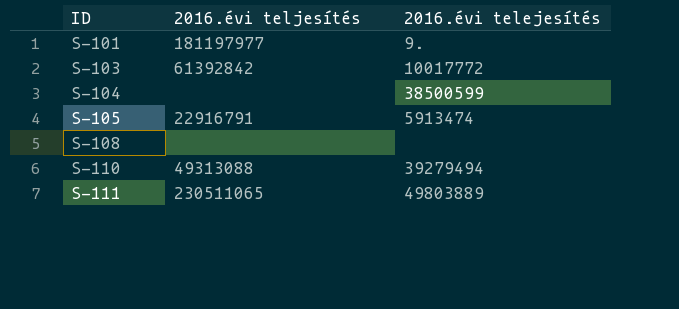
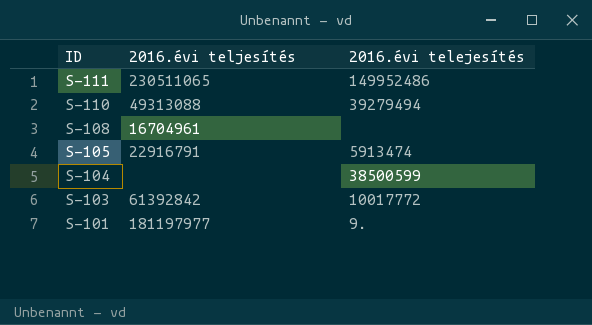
row order: ID ascending -> ID descending
S-111 | 2016.évi telejesítés: 49803889 -> 149952486
S-108 | 2016.évi teljesítés: none -> 16704961

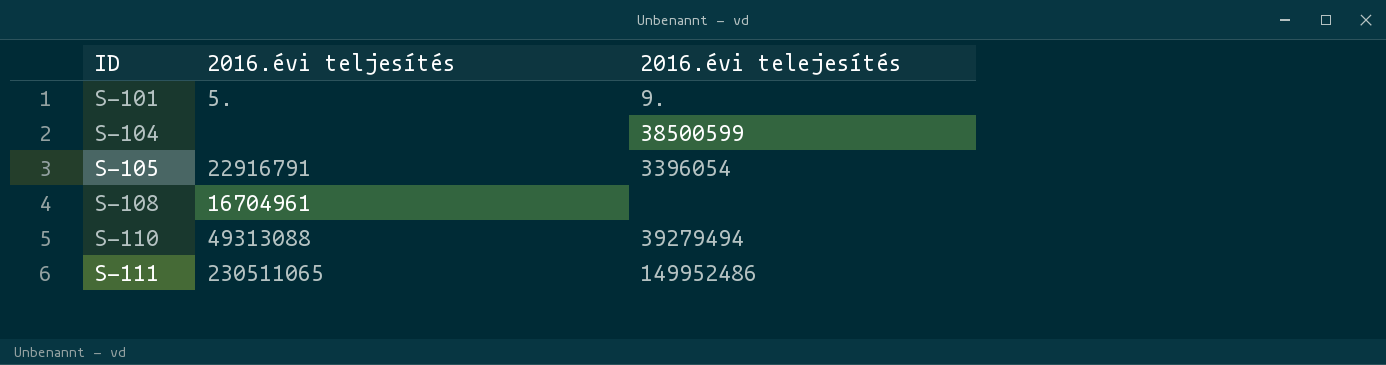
row order: ID descending -> ID ascending
row S-103: 61392842 | 10017772 -> none
S-101 | 2016.évi teljesítés: 181197977 -> 5.
S-105 | 2016.évi telejesítés: 5913474 -> 3396054

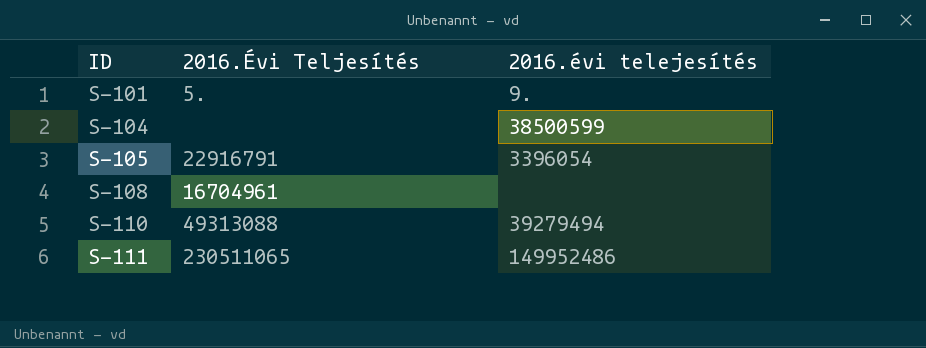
column name: 2016.évi teljesítés -> 2016.Évi Teljesítés

